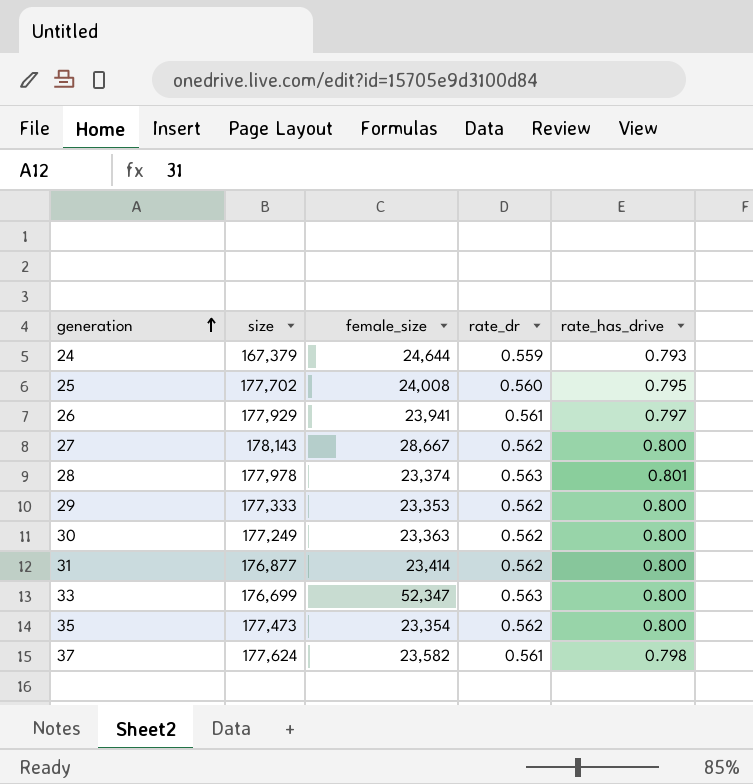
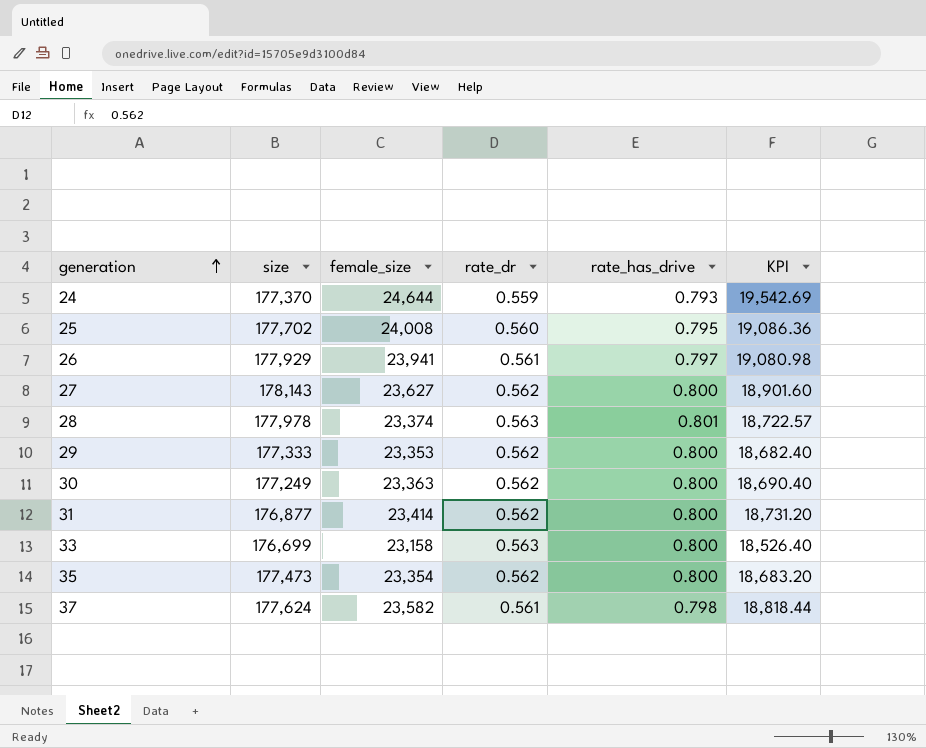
column KPI | formula: none -> [female_size] * [rate_has_drive]
24 | size: 167,379 -> 177,370
27 | female_size: 28,667 -> 23,627
33 | female_size: 52,347 -> 23,158

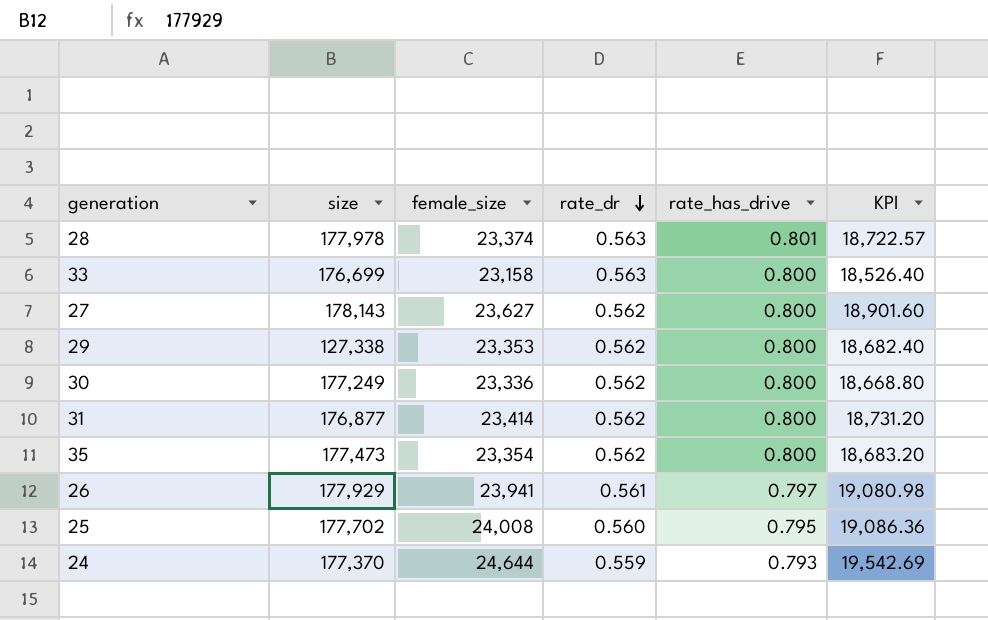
row order: generation ascending -> rate_dr descending
row 37: 177,624 | 23,582 | 0.561 | 0.798 | 18,818.44 -> none
29 | size: 177,333 -> 127,338
30 | female_size: 23,363 -> 23,336
30 | KPI: 18,690.40 -> 18,668.80

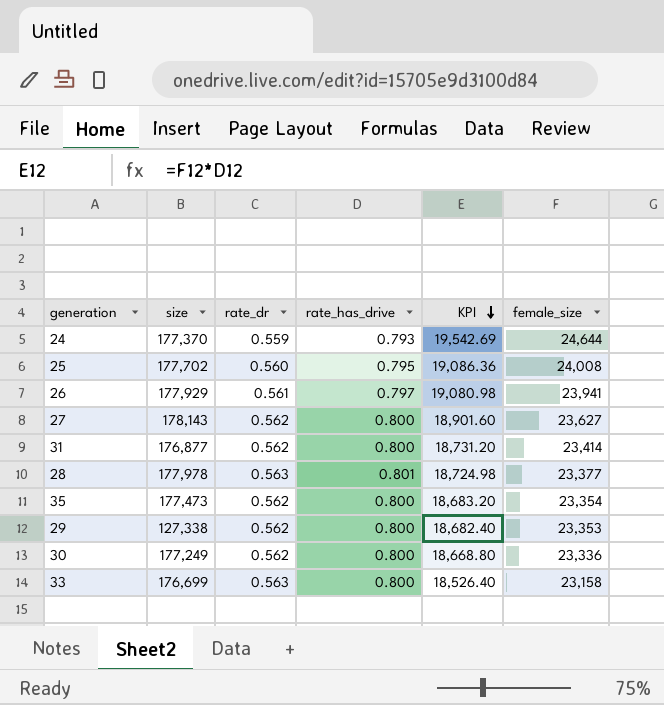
row order: rate_dr descending -> KPI descending
column female_size | position: 3 -> 6
28 | KPI: 18,722.57 -> 18,724.98
28 | female_size: 23,374 -> 23,377

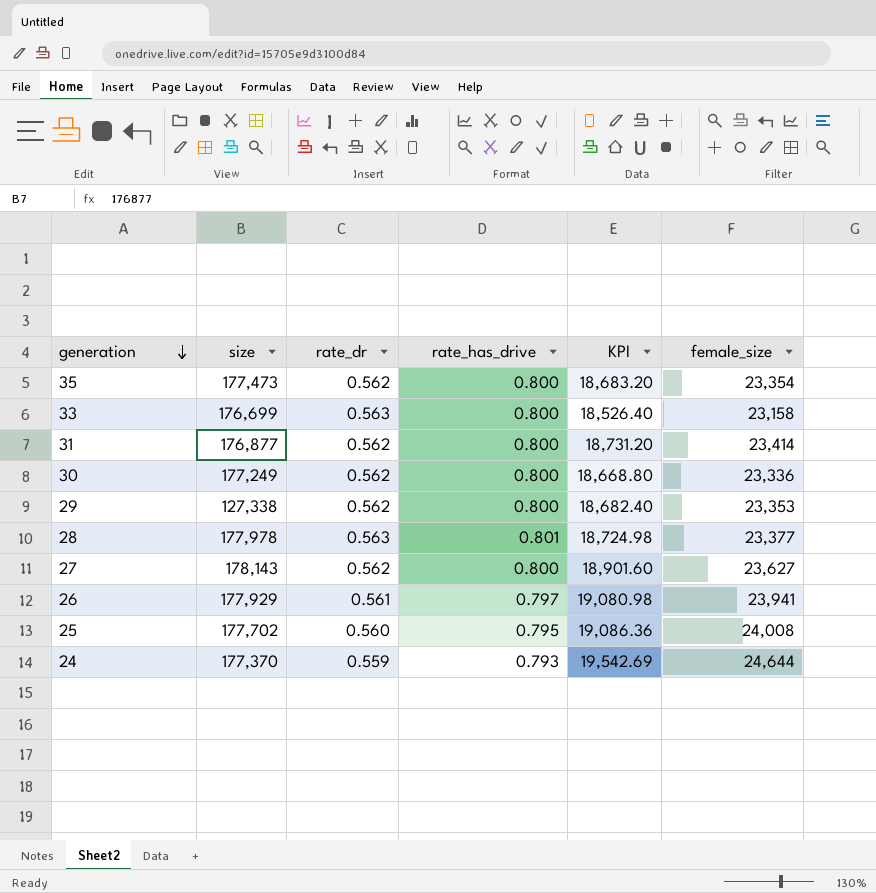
row order: KPI descending -> generation descending

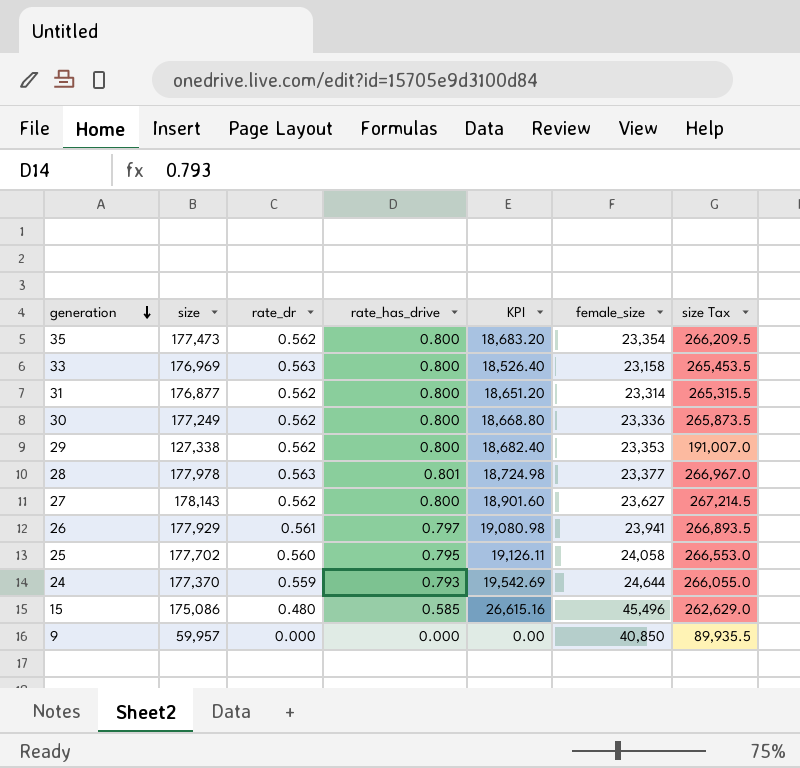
column size Tax | formula: none -> [size] * 1.5
33 | size: 176,699 -> 176,969
31 | KPI: 18,731.20 -> 18,651.20
31 | female_size: 23,414 -> 23,314
25 | KPI: 19,086.36 -> 19,126.11
25 | female_size: 24,008 -> 24,058
row 15: none -> 175,086 | 0.480 | 0.585 | 26,615.16 | 45,496 | 262,629.0
row 9: none -> 59,957 | 0.000 | 0.000 | 0.00 | 40,850 | 89,935.5

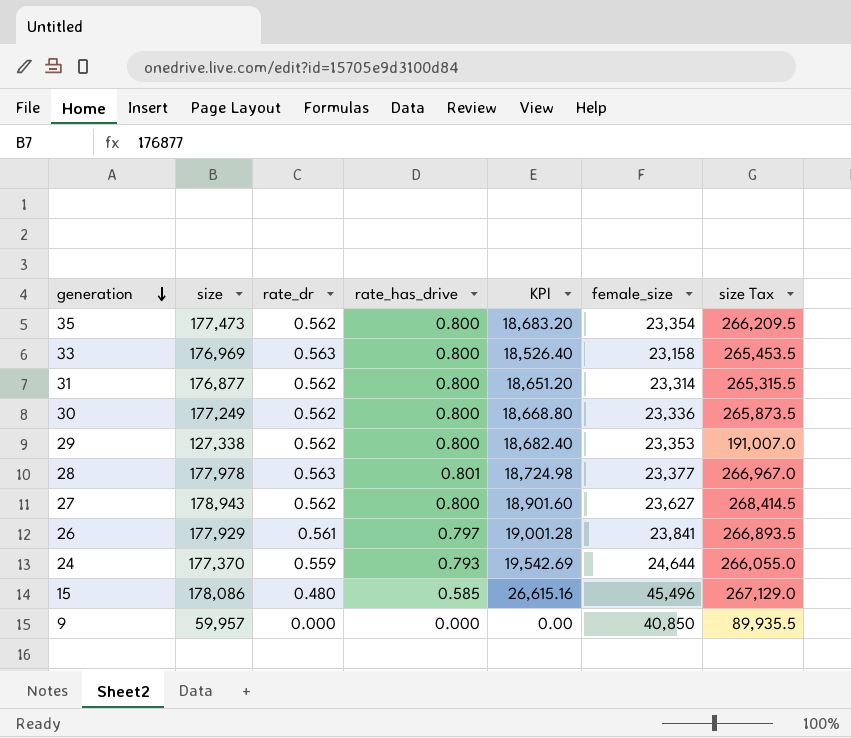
row 25: 177,702 | 0.560 | 0.795 | 19,126.11 | 24,058 | 266,553.0 -> none
27 | size: 178,143 -> 178,943
27 | size Tax: 267,214.5 -> 268,414.5
26 | KPI: 19,080.98 -> 19,001.28
26 | female_size: 23,941 -> 23,841
15 | size: 175,086 -> 178,086
15 | size Tax: 262,629.0 -> 267,129.0

